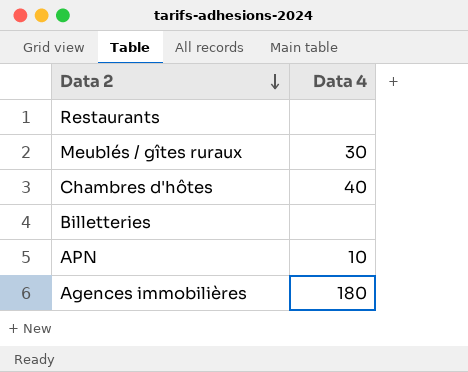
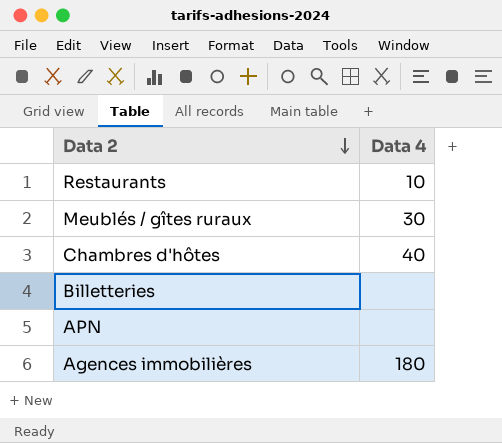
Restaurants | Data 4: none -> 10
APN | Data 4: 10 -> none

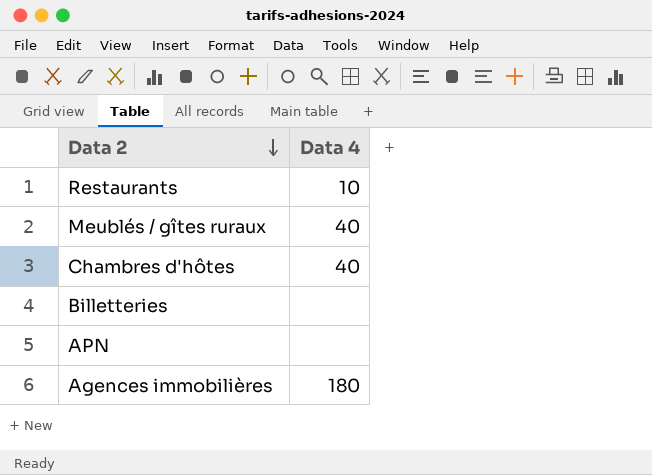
Meublés / gîtes ruraux | Data 4: 30 -> 40

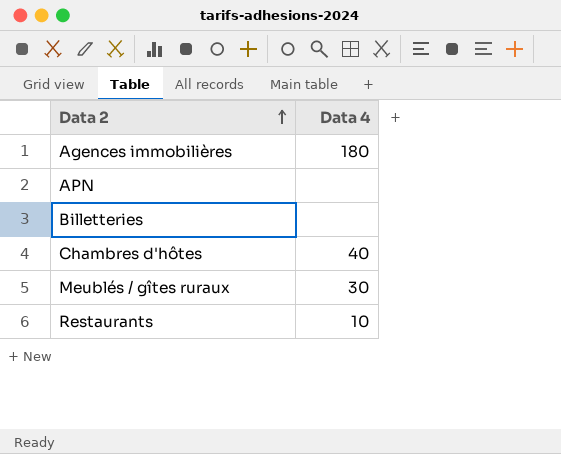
row order: Data 2 descending -> Data 2 ascending
Meublés / gîtes ruraux | Data 4: 40 -> 30

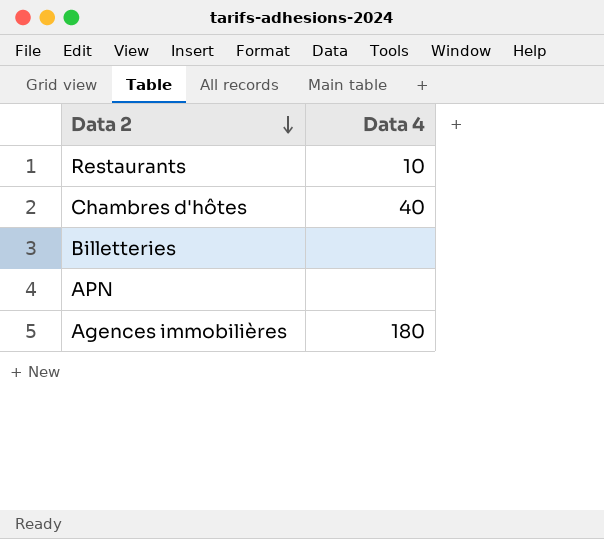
row order: Data 2 ascending -> Data 2 descending
row Meublés / gîtes ruraux: 30 -> none

